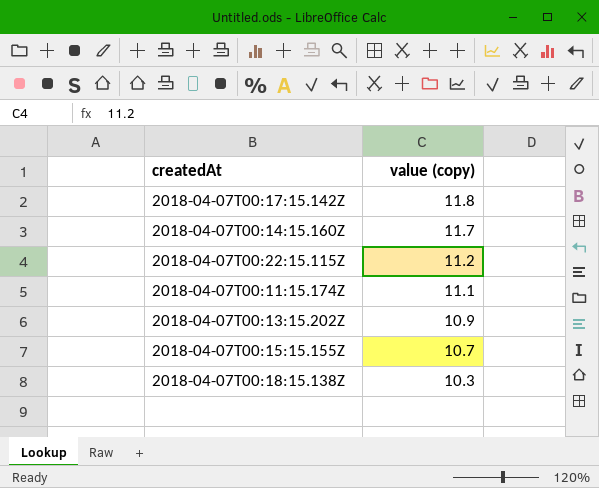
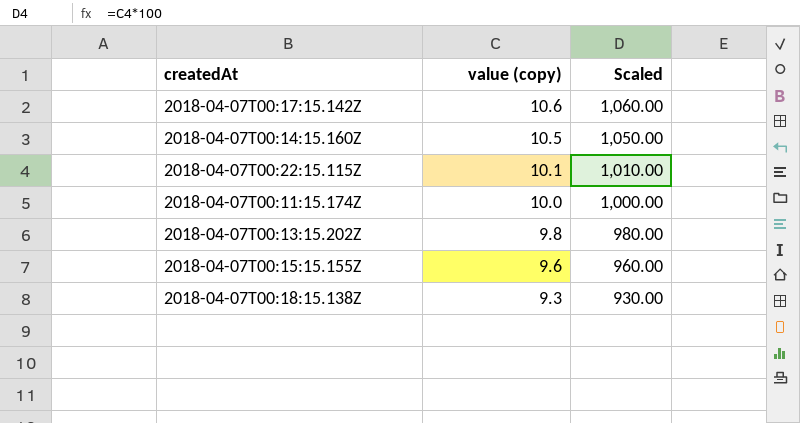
column Scaled | formula: none -> [value (copy)] * 100
2018-04-07T00:17:15.142Z | value (copy): 11.8 -> 10.6
2018-04-07T00:14:15.160Z | value (copy): 11.7 -> 10.5
2018-04-07T00:22:15.115Z | value (copy): 11.2 -> 10.1
2018-04-07T00:11:15.174Z | value (copy): 11.1 -> 10.0
2018-04-07T00:13:15.202Z | value (copy): 10.9 -> 9.8
2018-04-07T00:15:15.155Z | value (copy): 10.7 -> 9.6
2018-04-07T00:18:15.138Z | value (copy): 10.3 -> 9.3

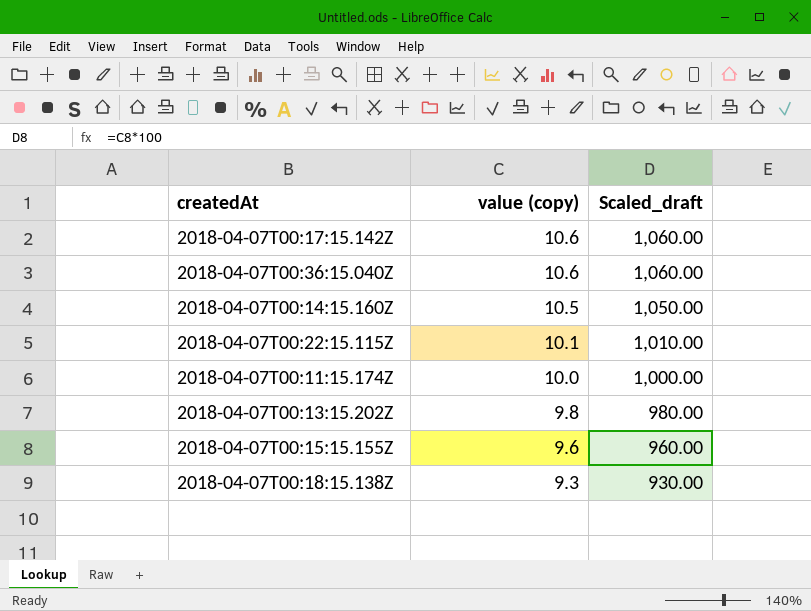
column name: Scaled -> Scaled_draft
row 2018-04-07T00:36:15.040Z: none -> 10.6 | 1,060.00

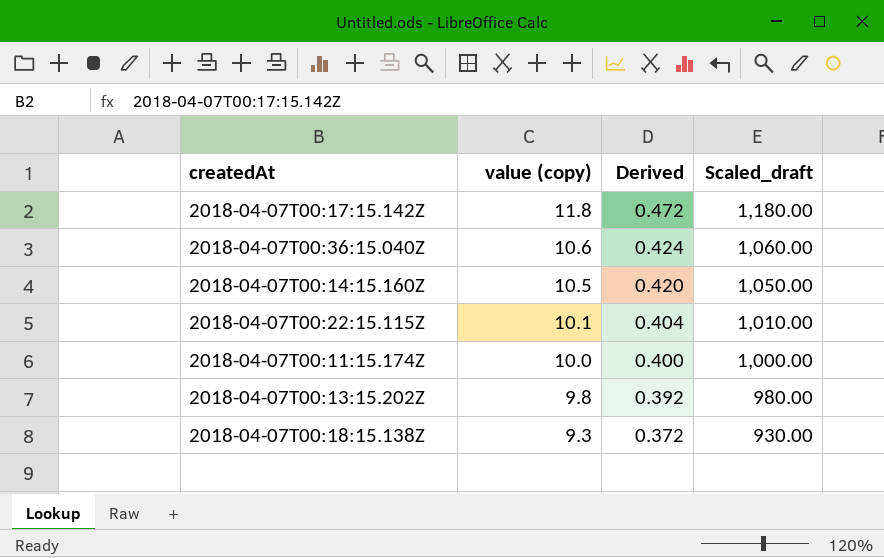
column Derived | formula: none -> [value (copy)] * 0.04
row 2018-04-07T00:15:15.155Z: 9.6 | 960.00 -> none
2018-04-07T00:17:15.142Z | value (copy): 10.6 -> 11.8
2018-04-07T00:17:15.142Z | Scaled_draft: 1,060.00 -> 1,180.00

